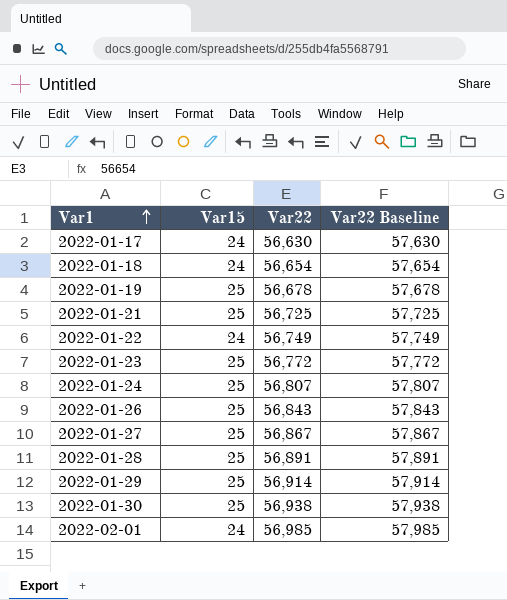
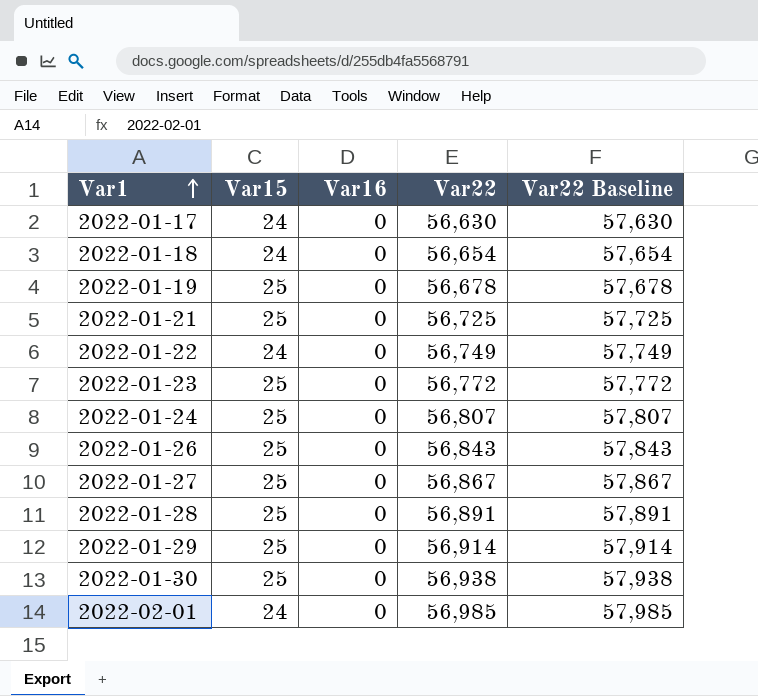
column Var16 | position: none -> 3

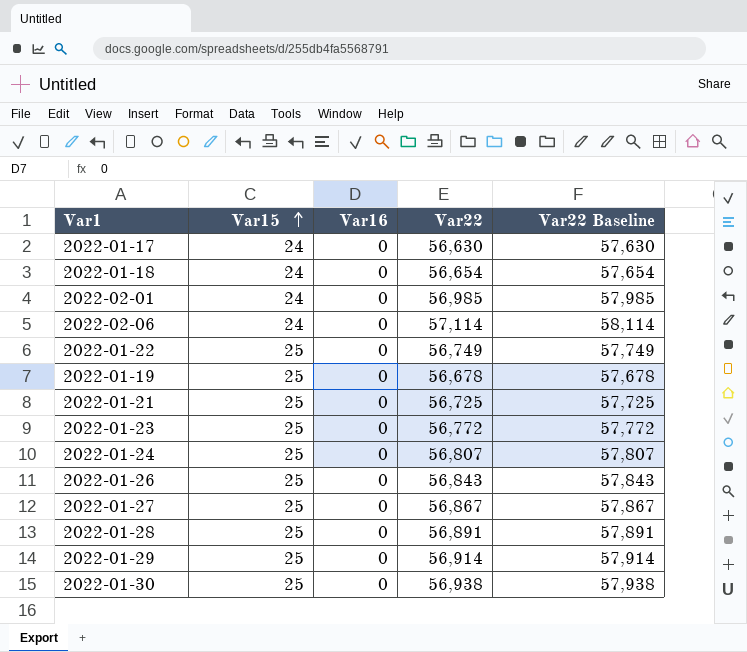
row order: Var1 ascending -> Var15 ascending
row 2022-02-06: none -> 24 | 0 | 57,114 | 58,114
2022-01-22 | Var15: 24 -> 25

